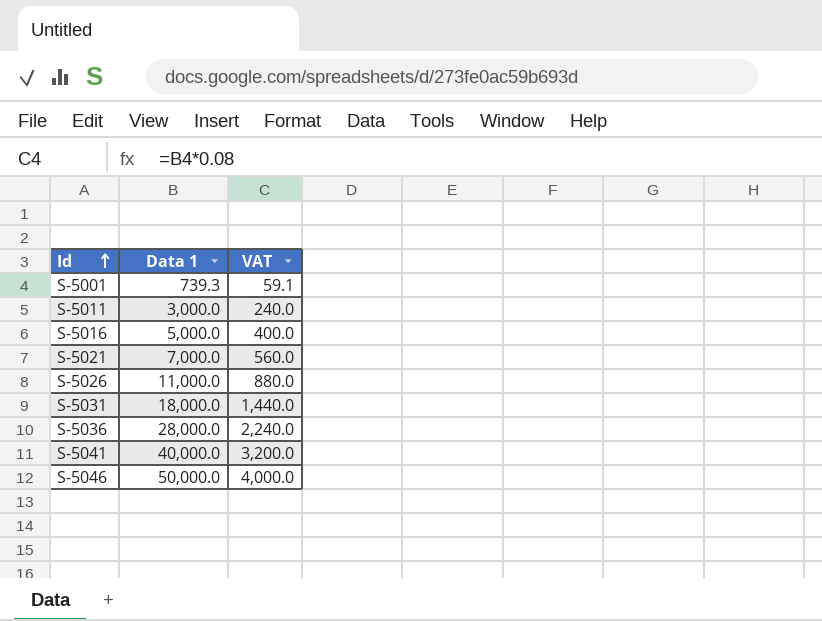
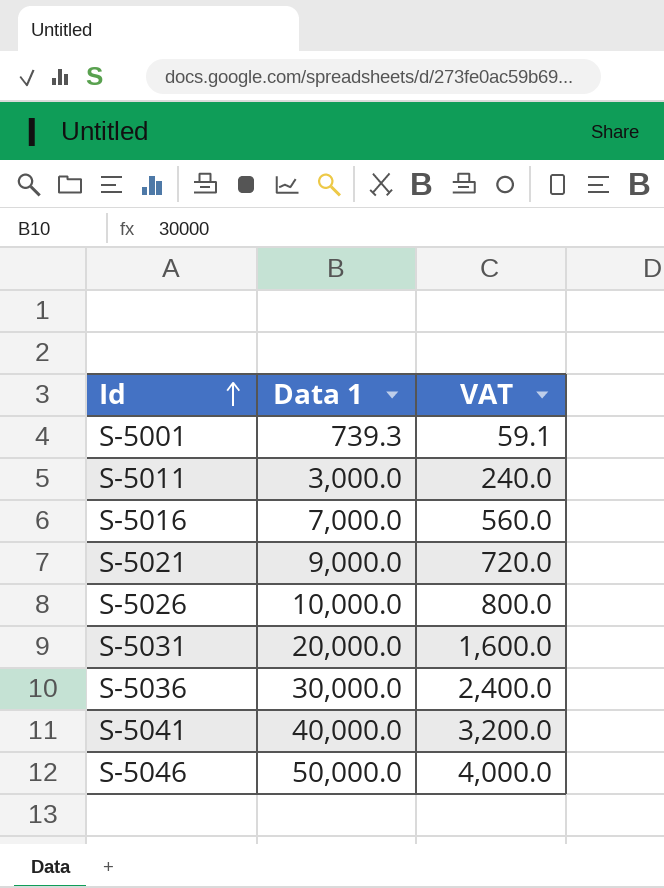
S-5016 | Data 1: 5,000.0 -> 7,000.0
S-5016 | VAT: 400.0 -> 560.0
S-5021 | Data 1: 7,000.0 -> 9,000.0
S-5021 | VAT: 560.0 -> 720.0
S-5026 | Data 1: 11,000.0 -> 10,000.0
S-5026 | VAT: 880.0 -> 800.0
S-5031 | Data 1: 18,000.0 -> 20,000.0
S-5031 | VAT: 1,440.0 -> 1,600.0
S-5036 | Data 1: 28,000.0 -> 30,000.0
S-5036 | VAT: 2,240.0 -> 2,400.0

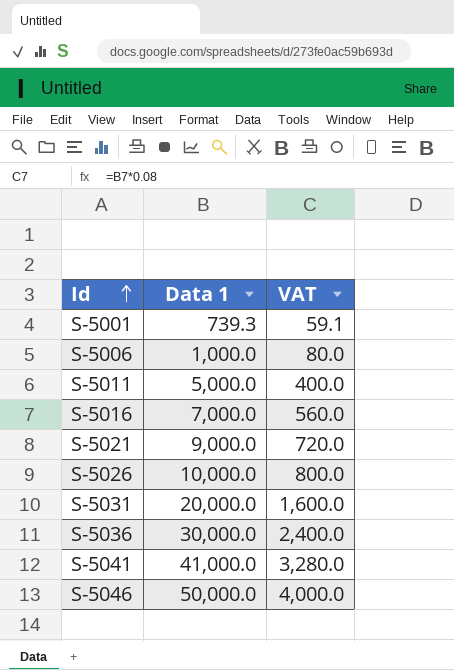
row S-5006: none -> 1,000.0 | 80.0
S-5011 | Data 1: 3,000.0 -> 5,000.0
S-5011 | VAT: 240.0 -> 400.0
S-5041 | Data 1: 40,000.0 -> 41,000.0
S-5041 | VAT: 3,200.0 -> 3,280.0

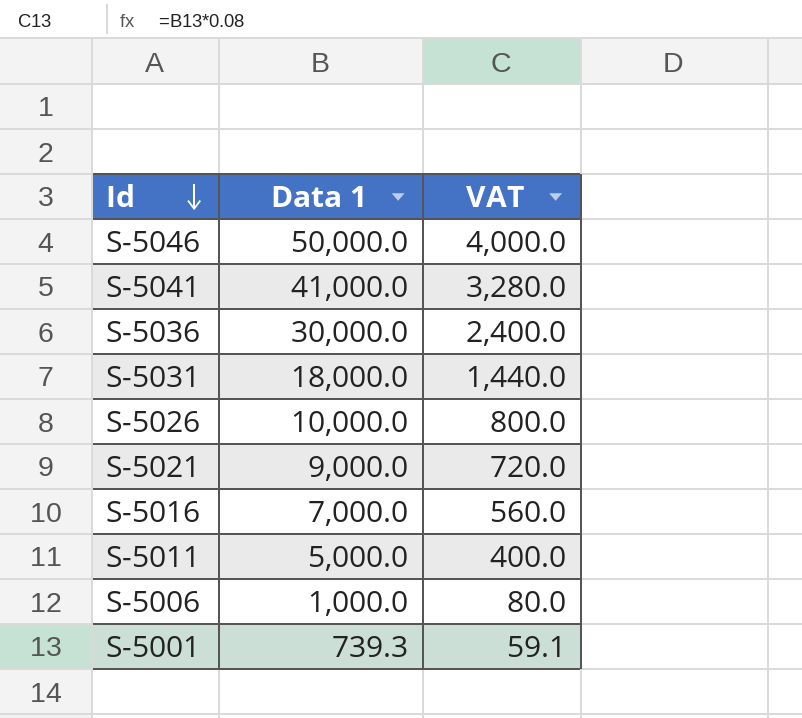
row order: Id ascending -> Id descending
S-5031 | Data 1: 20,000.0 -> 18,000.0
S-5031 | VAT: 1,600.0 -> 1,440.0

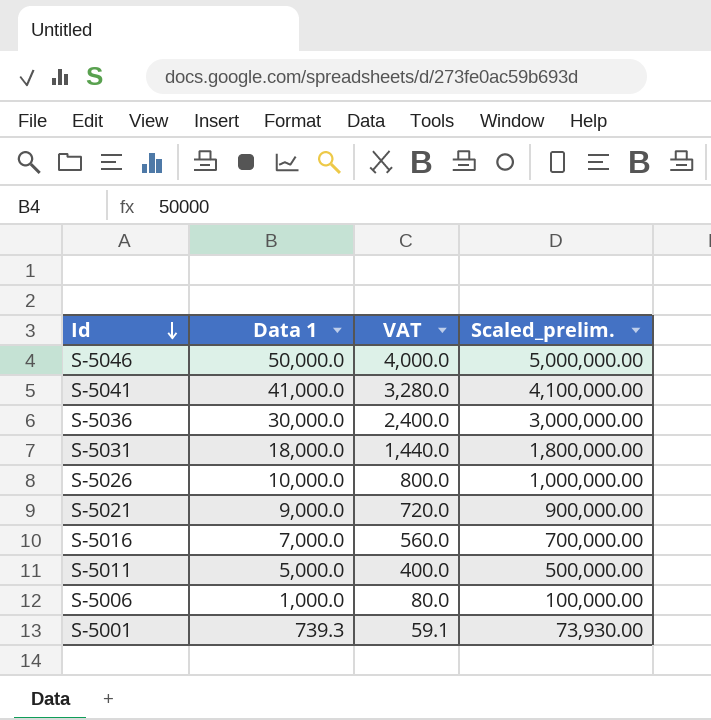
column Scaled_prelim. | formula: none -> [Data 1] * 100

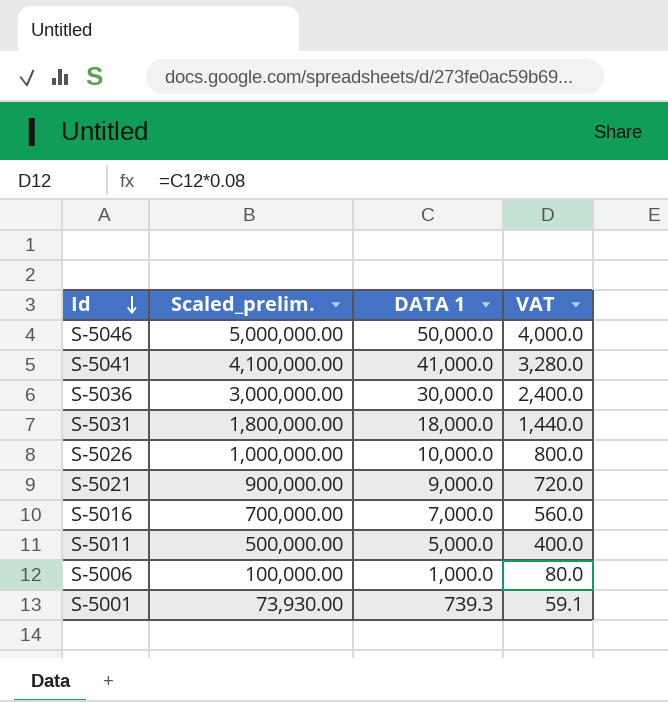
column Scaled_prelim. | position: 4 -> 2
column name: Data 1 -> DATA 1

